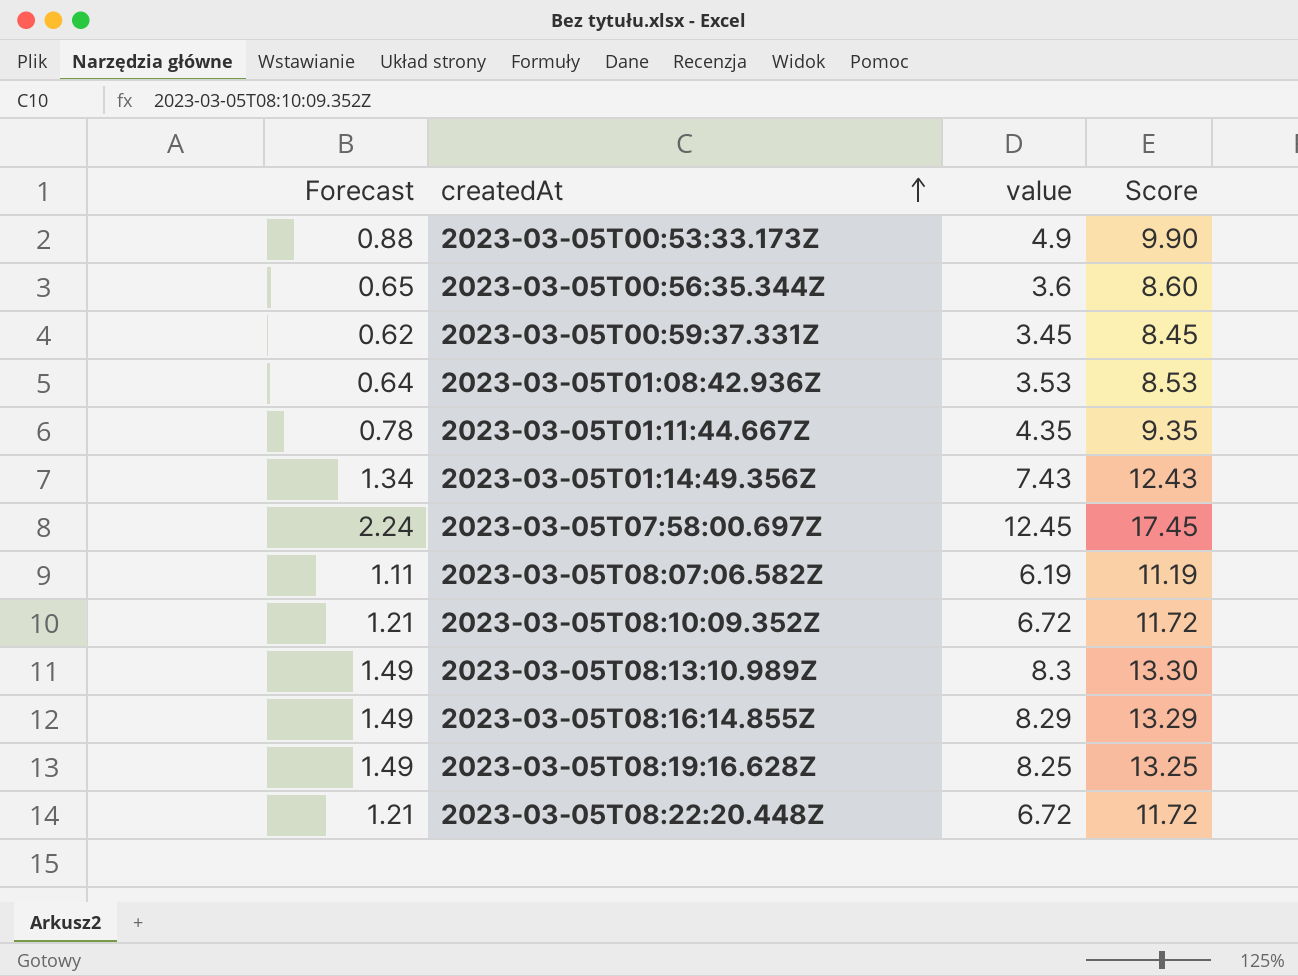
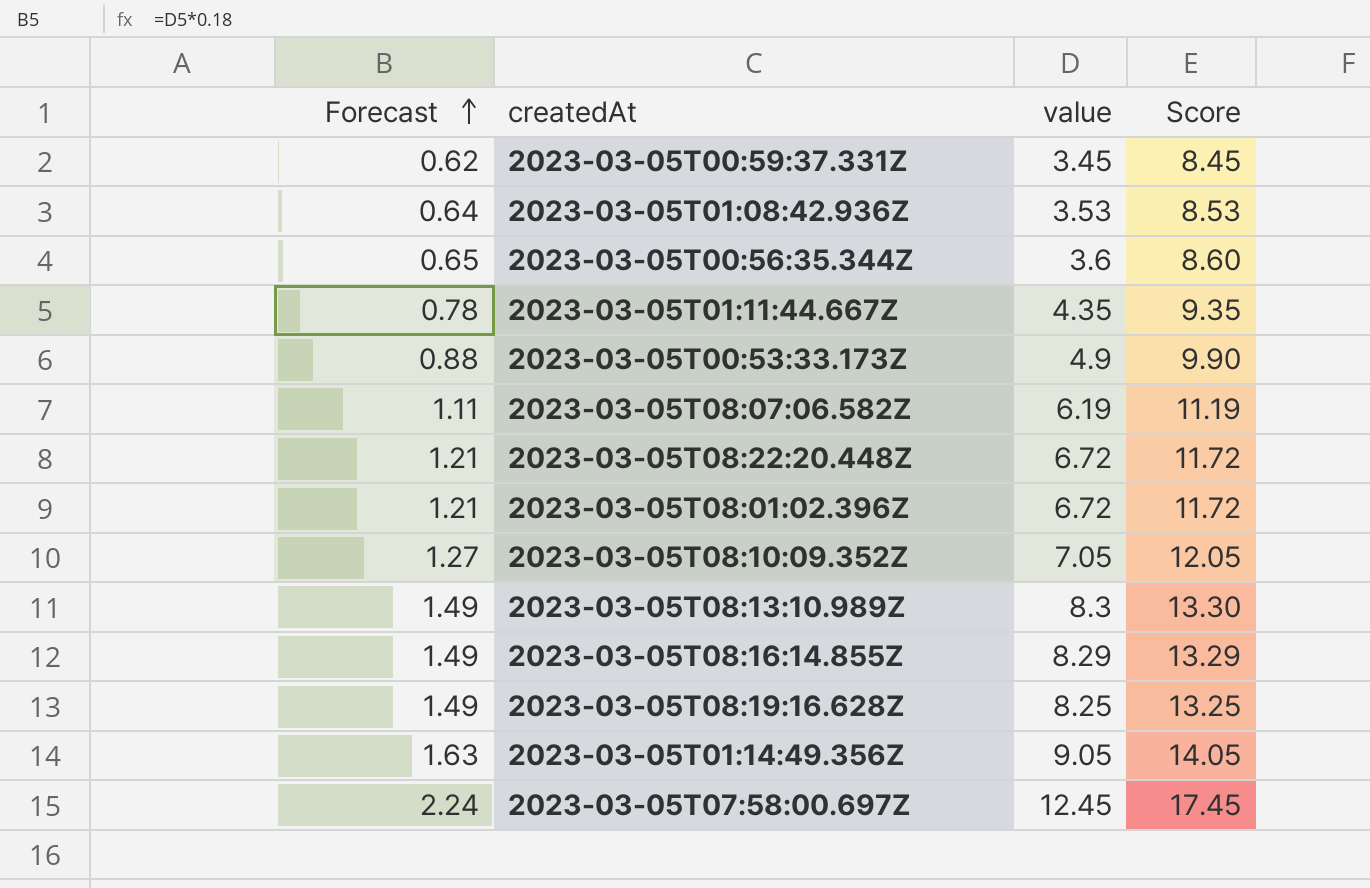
row order: createdAt ascending -> Forecast ascending
row 2023-03-05T08:01:02.396Z: none -> 1.21 | 6.72 | 11.72
2023-03-05T08:10:09.352Z | Forecast: 1.21 -> 1.27
2023-03-05T08:10:09.352Z | value: 6.72 -> 7.05
2023-03-05T08:10:09.352Z | Score: 11.72 -> 12.05
2023-03-05T01:14:49.356Z | Forecast: 1.34 -> 1.63
2023-03-05T01:14:49.356Z | value: 7.43 -> 9.05
2023-03-05T01:14:49.356Z | Score: 12.43 -> 14.05

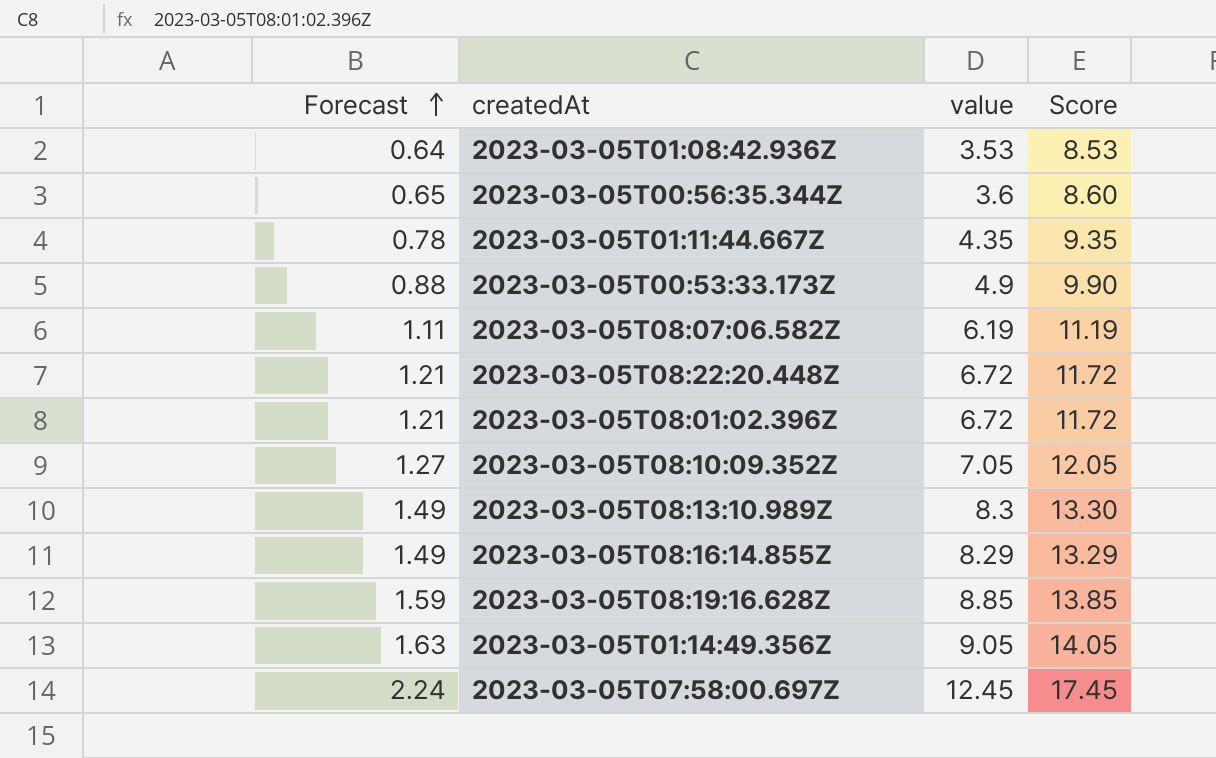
row 2023-03-05T00:59:37.331Z: 0.62 | 3.45 | 8.45 -> none
2023-03-05T08:19:16.628Z | Forecast: 1.49 -> 1.59
2023-03-05T08:19:16.628Z | value: 8.25 -> 8.85
2023-03-05T08:19:16.628Z | Score: 13.25 -> 13.85

